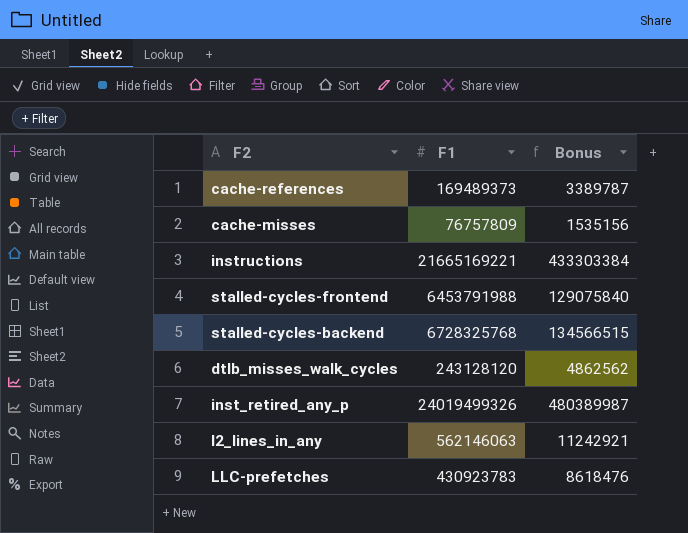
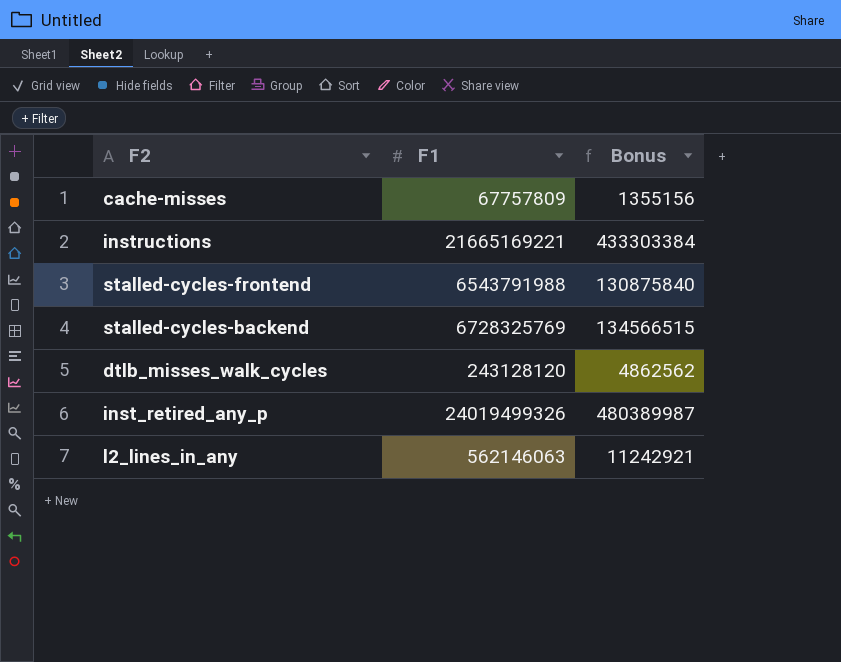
row cache-references: 169489373 | 3389787 -> none
row LLC-prefetches: 430923783 | 8618476 -> none
cache-misses | F1: 76757809 -> 67757809
cache-misses | Bonus: 1535156 -> 1355156
stalled-cycles-frontend | F1: 6453791988 -> 6543791988
stalled-cycles-frontend | Bonus: 129075840 -> 130875840
stalled-cycles-backend | F1: 6728325768 -> 6728325769

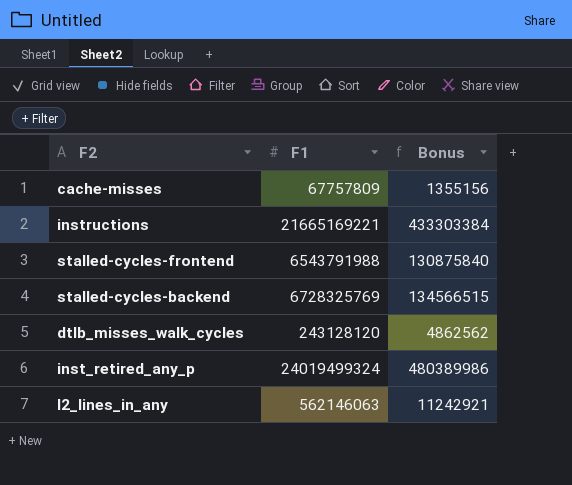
inst_retired_any_p | F1: 24019499326 -> 24019499324
inst_retired_any_p | Bonus: 480389987 -> 480389986

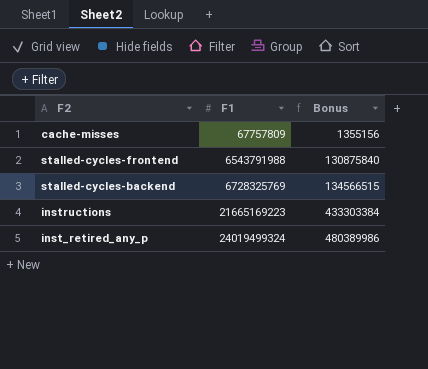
row order: none -> F1 ascending
row dtlb_misses_walk_cycles: 243128120 | 4862562 -> none
row l2_lines_in_any: 562146063 | 11242921 -> none
instructions | F1: 21665169221 -> 21665169223

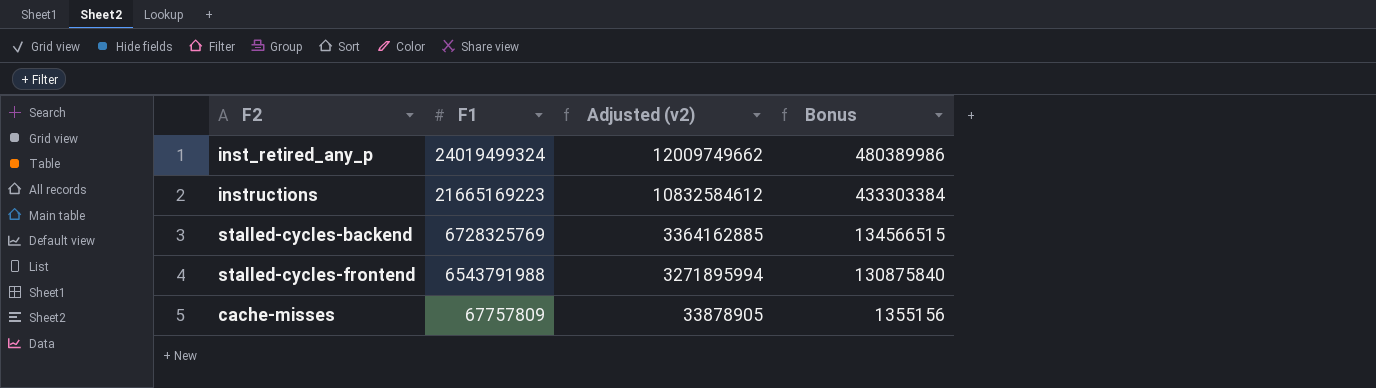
row order: F1 ascending -> F1 descending
column Adjusted (v2) | formula: none -> [F1] * 0.5

